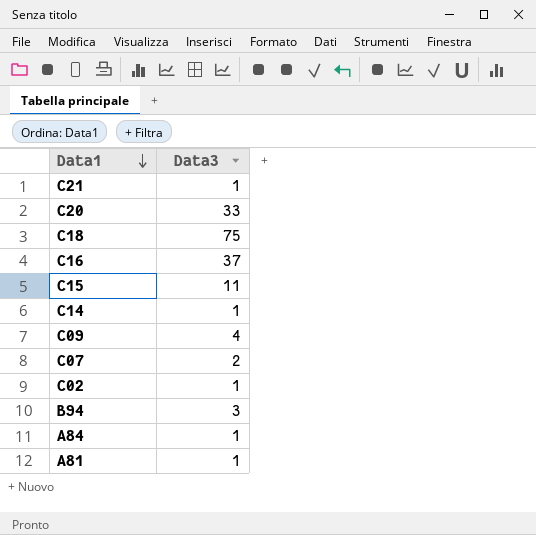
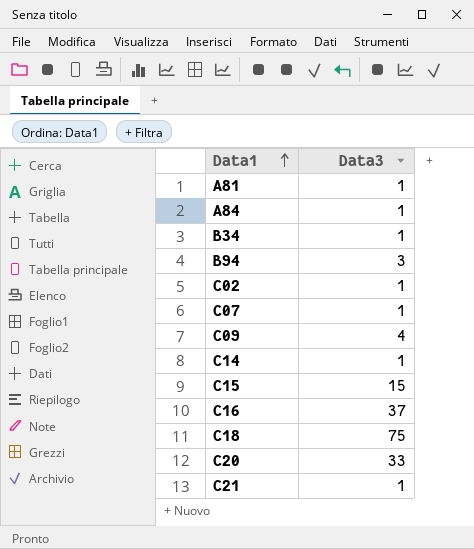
row order: Data1 descending -> Data1 ascending
row B34: none -> 1
C07 | Data3: 2 -> 1
C15 | Data3: 11 -> 15

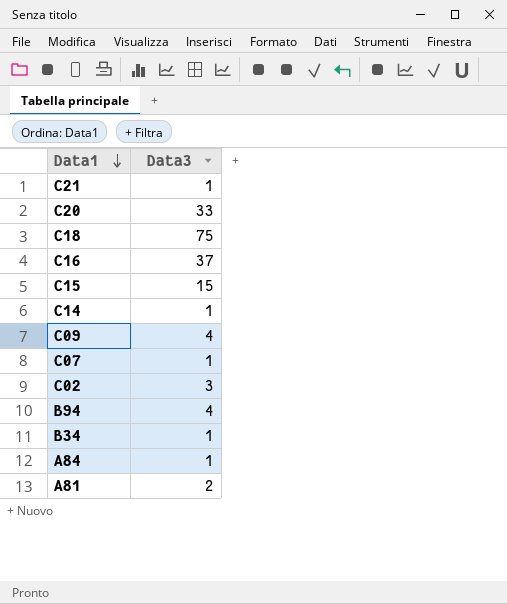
row order: Data1 ascending -> Data1 descending
C02 | Data3: 1 -> 3
B94 | Data3: 3 -> 4
A81 | Data3: 1 -> 2

